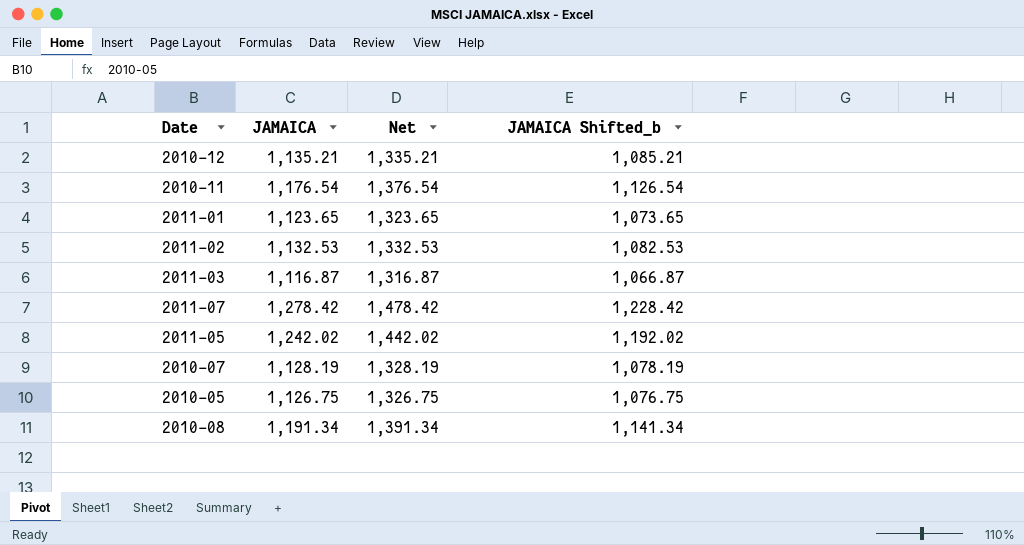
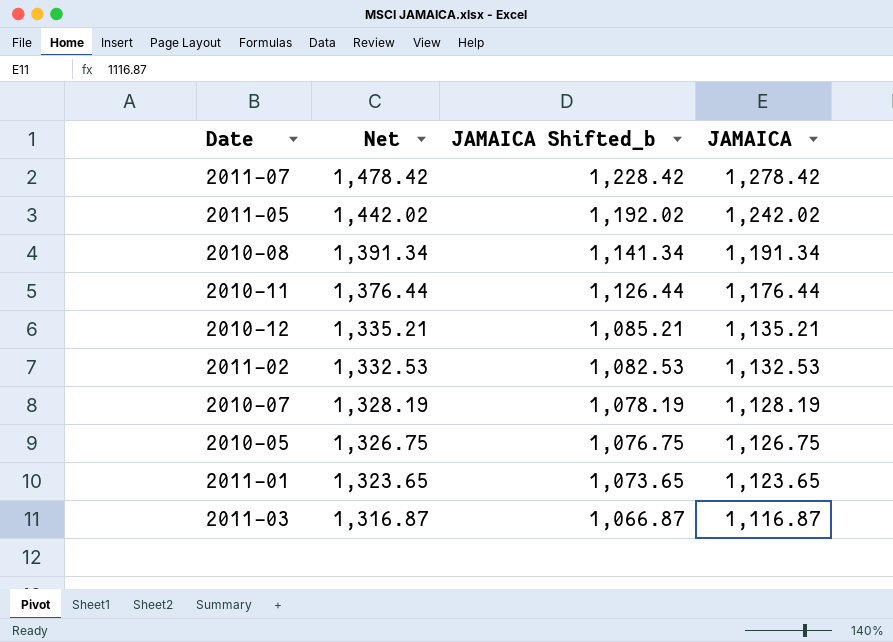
row order: none -> Net descending
column JAMAICA | position: 2 -> 4
2010-11 | Net: 1,376.54 -> 1,376.44
2010-11 | JAMAICA Shifted_b: 1,126.54 -> 1,126.44
2010-11 | JAMAICA: 1,176.54 -> 1,176.44

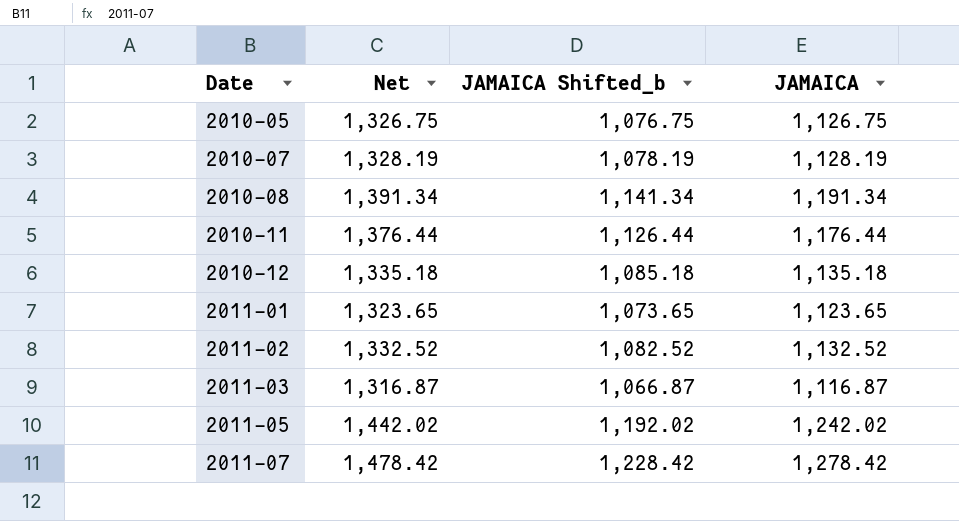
row order: Net descending -> Date ascending
2010-12 | Net: 1,335.21 -> 1,335.18
2010-12 | JAMAICA Shifted_b: 1,085.21 -> 1,085.18
2010-12 | JAMAICA: 1,135.21 -> 1,135.18
2011-02 | Net: 1,332.53 -> 1,332.52
2011-02 | JAMAICA Shifted_b: 1,082.53 -> 1,082.52
2011-02 | JAMAICA: 1,132.53 -> 1,132.52

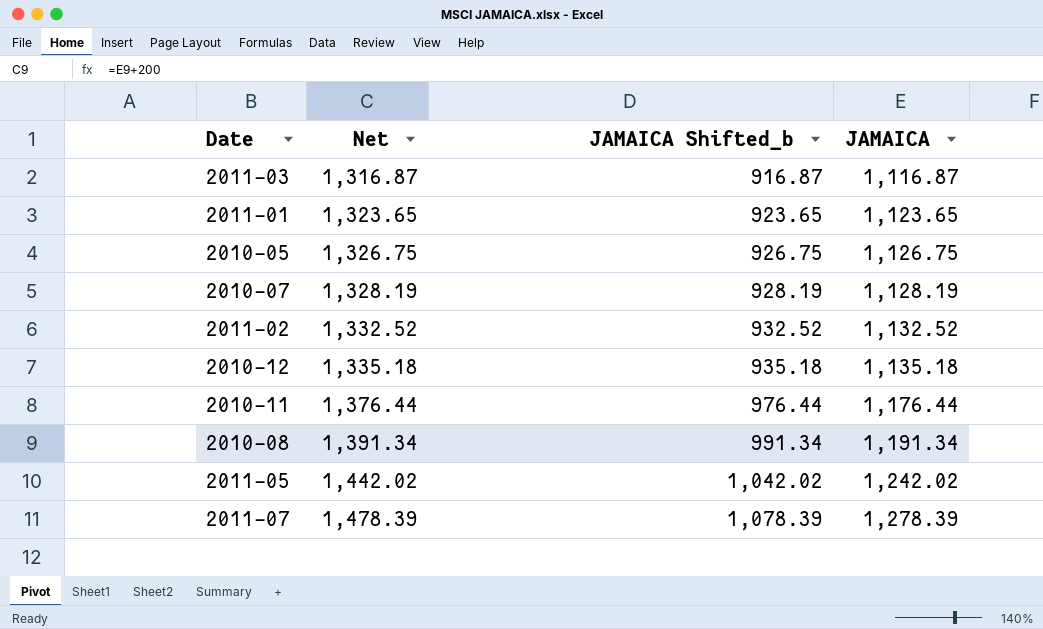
row order: Date ascending -> Net ascending
column JAMAICA Shifted_b | formula: [JAMAICA] - 50 -> [JAMAICA] - 200
2011-07 | Net: 1,478.42 -> 1,478.39
2011-07 | JAMAICA: 1,278.42 -> 1,278.39

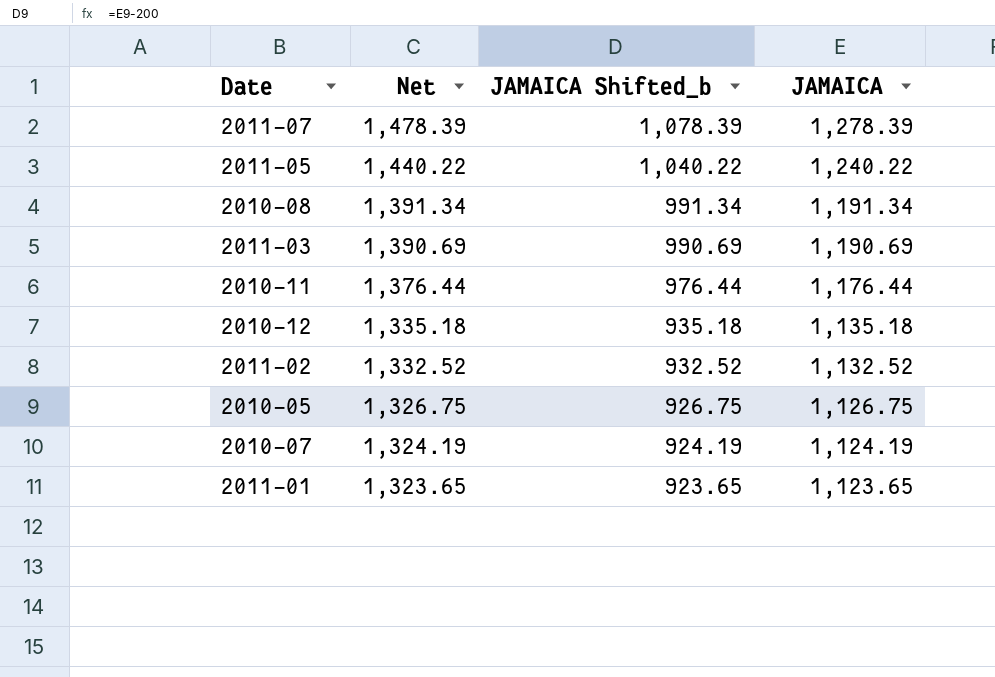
row order: Net ascending -> Net descending
2011-05 | Net: 1,442.02 -> 1,440.22
2011-05 | JAMAICA Shifted_b: 1,042.02 -> 1,040.22
2011-05 | JAMAICA: 1,242.02 -> 1,240.22
2011-03 | Net: 1,316.87 -> 1,390.69
2011-03 | JAMAICA Shifted_b: 916.87 -> 990.69
2011-03 | JAMAICA: 1,116.87 -> 1,190.69
2010-07 | Net: 1,328.19 -> 1,324.19
2010-07 | JAMAICA Shifted_b: 928.19 -> 924.19
2010-07 | JAMAICA: 1,128.19 -> 1,124.19

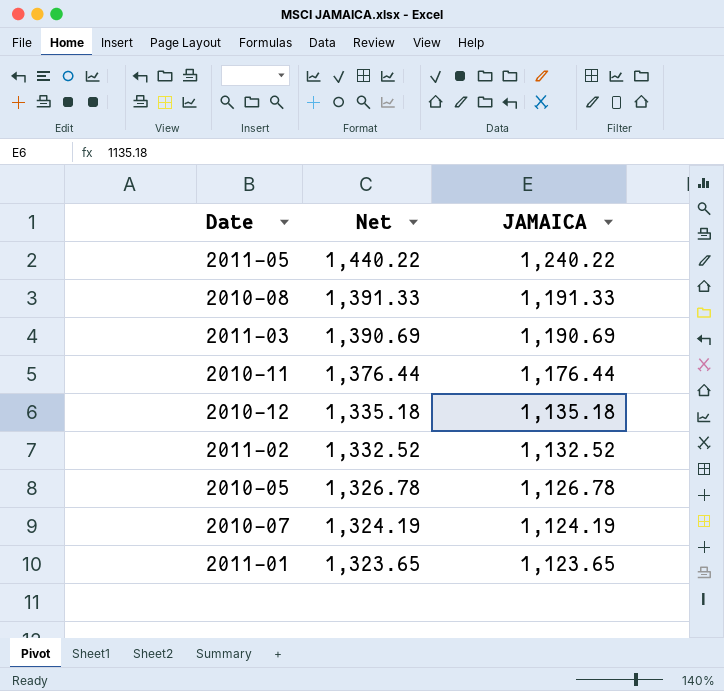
column JAMAICA Shifted_b | formula: [JAMAICA] - 200 -> none
row 2011-07: 1,478.39 | 1,078.39 | 1,278.39 -> none
2010-08 | Net: 1,391.34 -> 1,391.33
2010-08 | JAMAICA: 1,191.34 -> 1,191.33
2010-05 | Net: 1,326.75 -> 1,326.78
2010-05 | JAMAICA: 1,126.75 -> 1,126.78

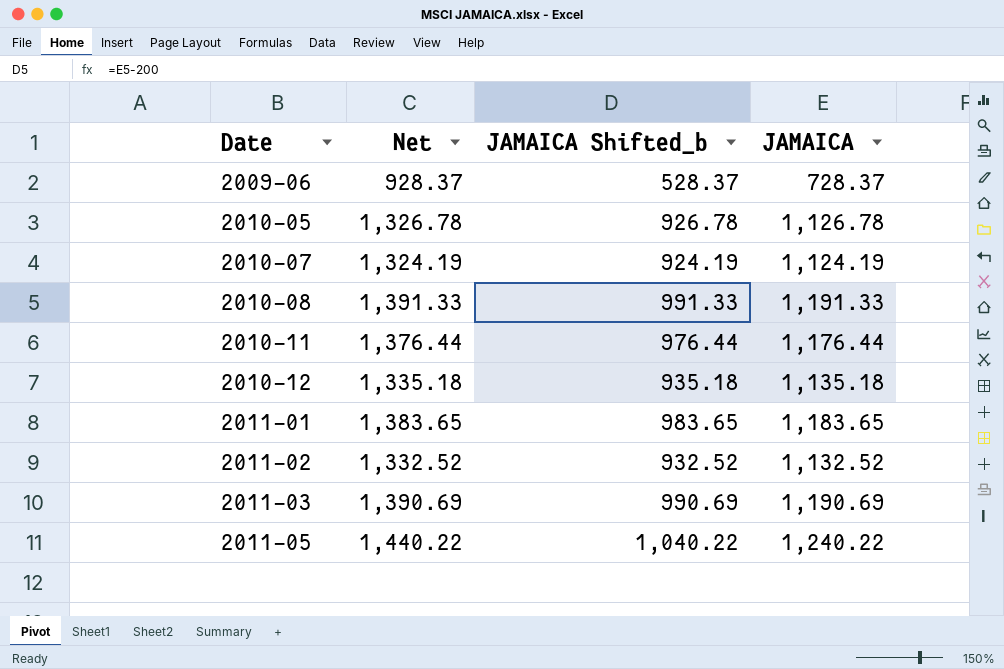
row order: Net descending -> Date ascending
column JAMAICA Shifted_b | formula: none -> [JAMAICA] - 200
row 2009-06: none -> 928.37 | 528.37 | 728.37
2011-01 | Net: 1,323.65 -> 1,383.65
2011-01 | JAMAICA: 1,123.65 -> 1,183.65

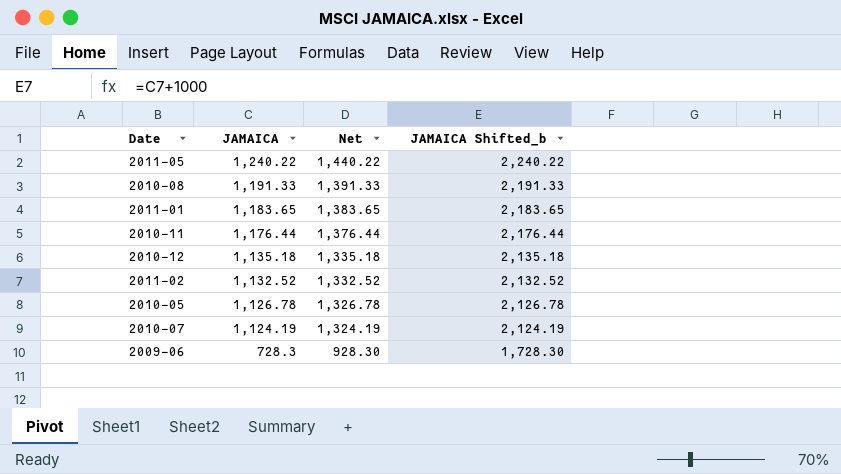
row order: Date ascending -> JAMAICA descending
column JAMAICA | position: 4 -> 2
column JAMAICA Shifted_b | formula: [JAMAICA] - 200 -> [JAMAICA] + 1000
row 2011-03: 1,390.69 | 990.69 | 1,190.69 -> none
2009-06 | JAMAICA: 728.37 -> 728.3
2009-06 | Net: 928.37 -> 928.30

